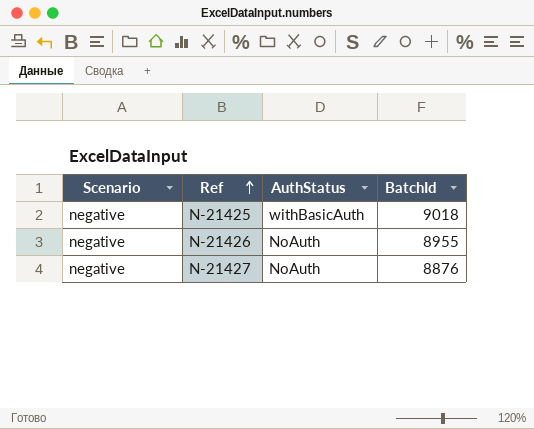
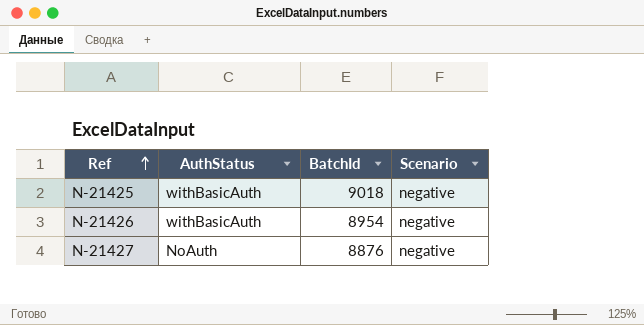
column Scenario | position: 1 -> 4
N-21426 | AuthStatus: NoAuth -> withBasicAuth
N-21426 | BatchId: 8955 -> 8954

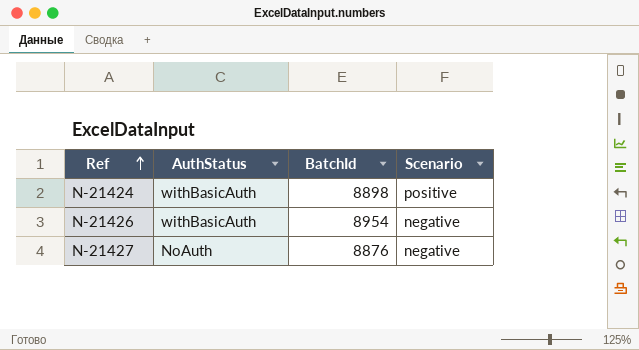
row N-21425: withBasicAuth | 9018 | negative -> none
row N-21424: none -> withBasicAuth | 8898 | positive

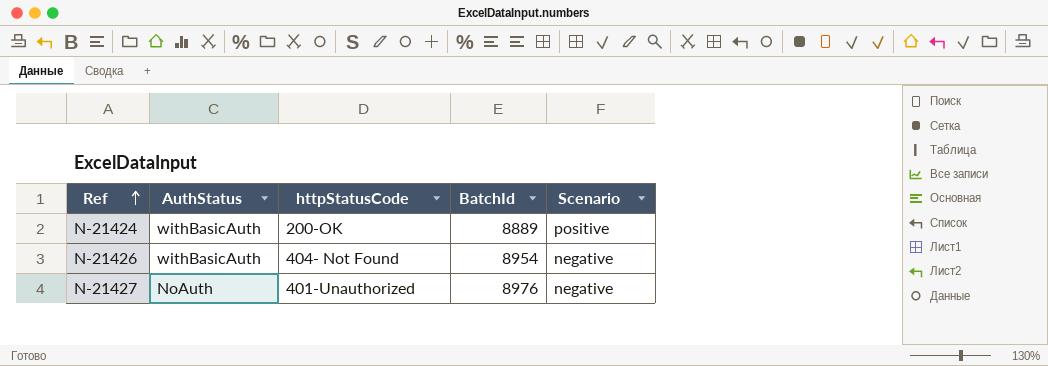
column httpStatusCode | position: none -> 3
N-21424 | BatchId: 8898 -> 8889
N-21427 | BatchId: 8876 -> 8976

